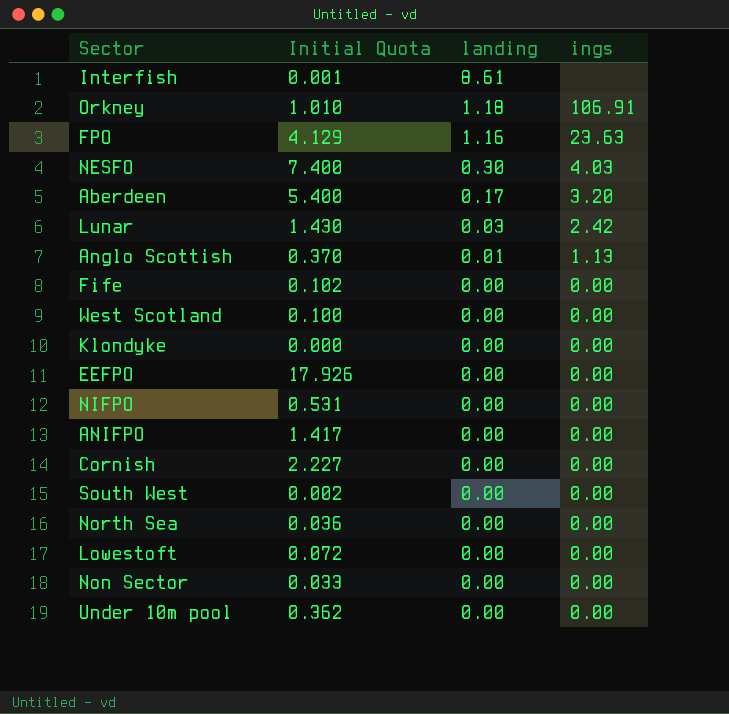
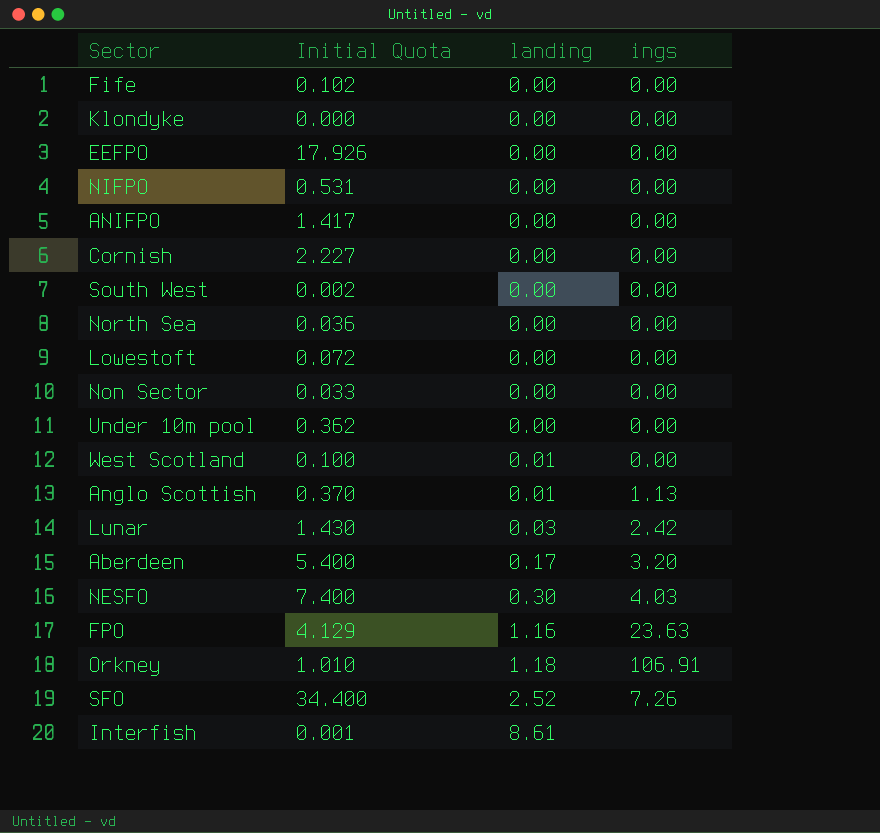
row order: landing descending -> landing ascending
West Scotland | landing: 0.00 -> 0.01
row SFO: none -> 34.400 | 2.52 | 7.26

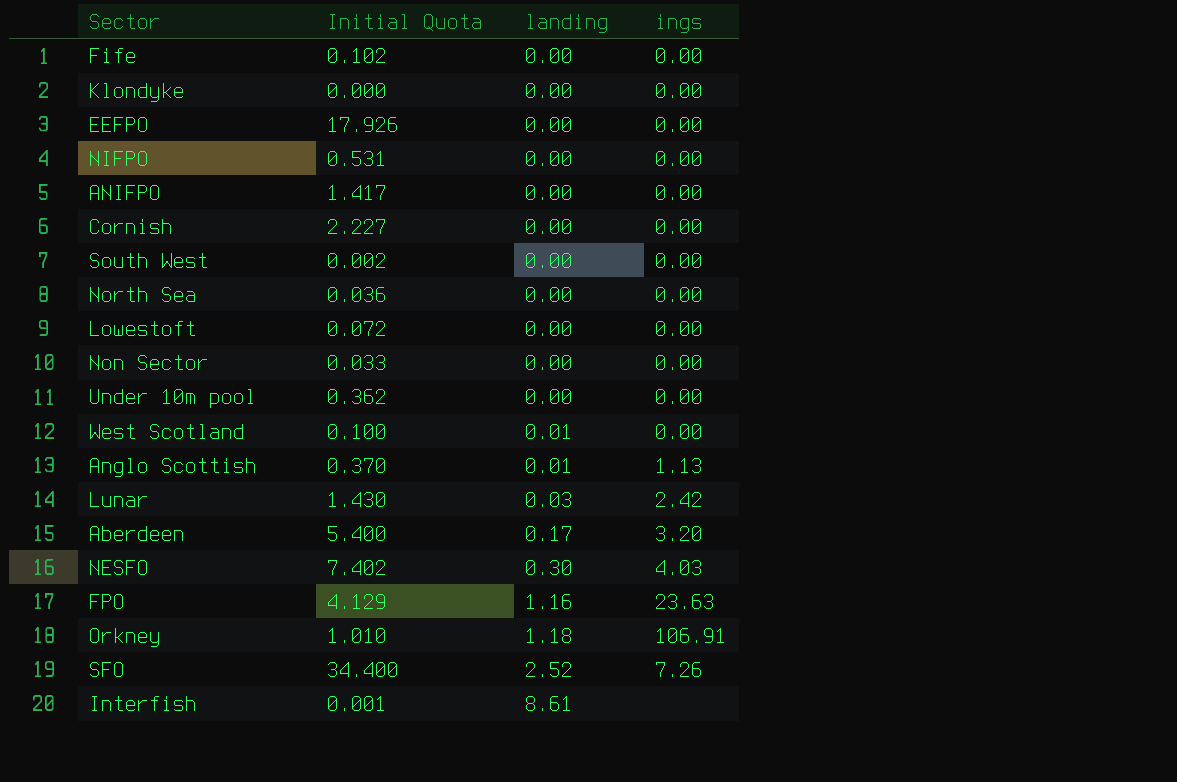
NESFO | Initial Quota: 7.400 -> 7.402

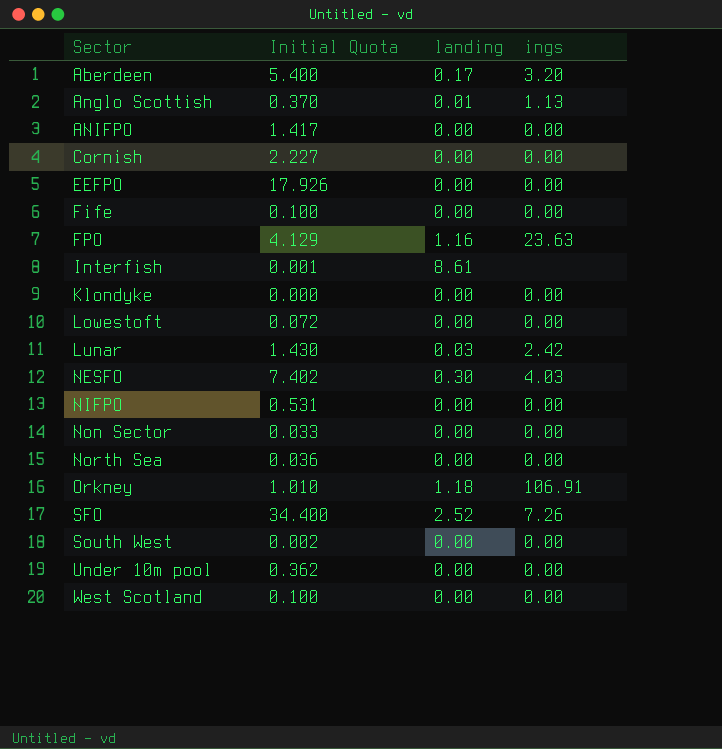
row order: landing ascending -> Sector ascending
Fife | Initial Quota: 0.102 -> 0.100
West Scotland | landing: 0.01 -> 0.00

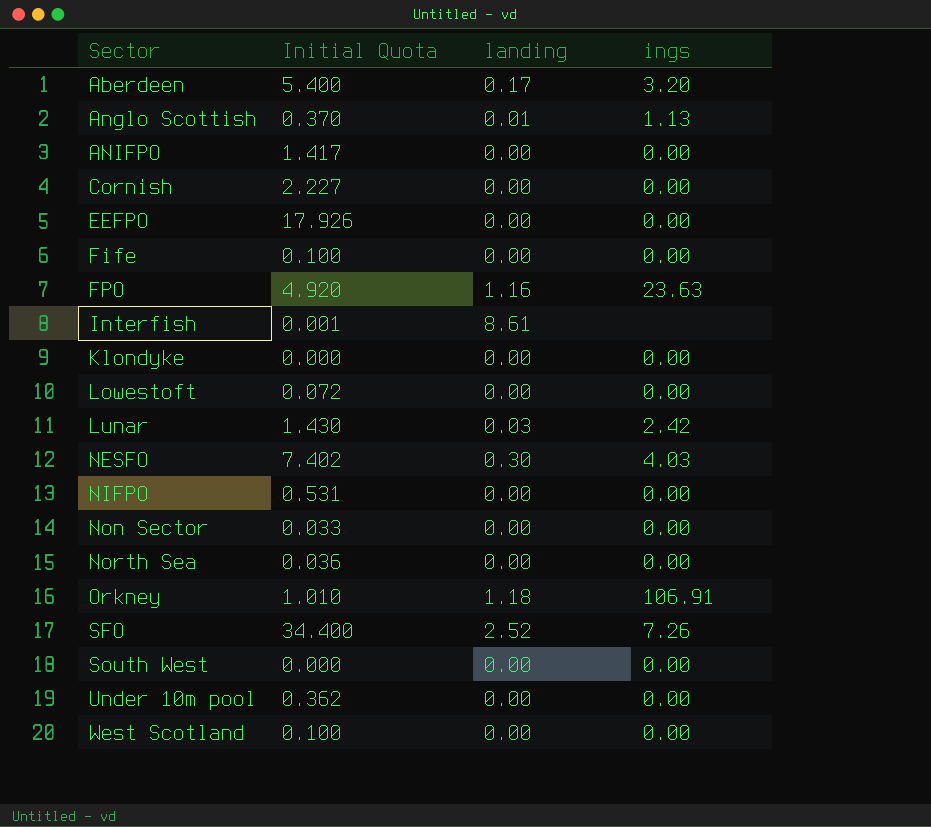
FPO | Initial Quota: 4.129 -> 4.920
South West | Initial Quota: 0.002 -> 0.000

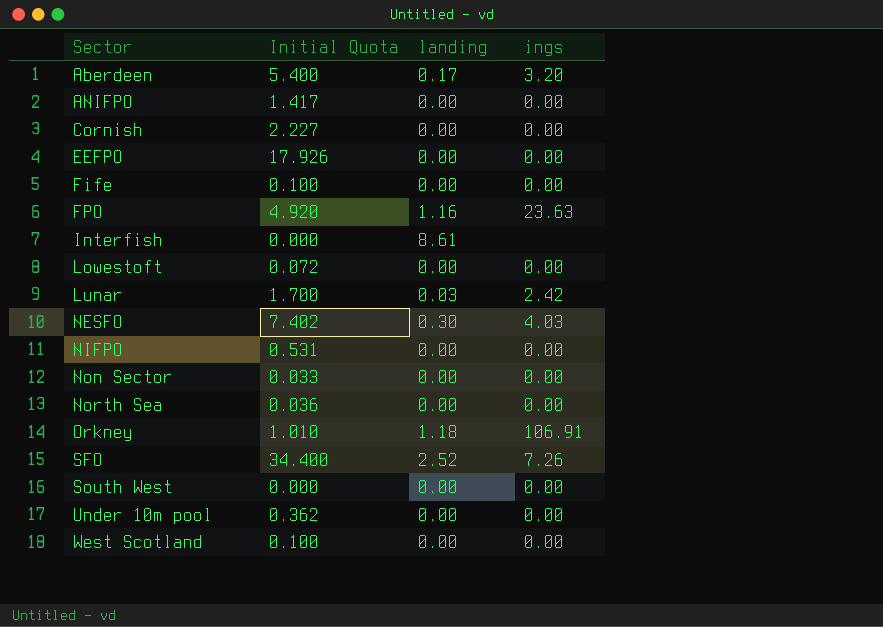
row Anglo Scottish: 0.370 | 0.01 | 1.13 -> none
row Klondyke: 0.000 | 0.00 | 0.00 -> none
Interfish | Initial Quota: 0.001 -> 0.000
Lunar | Initial Quota: 1.430 -> 1.700

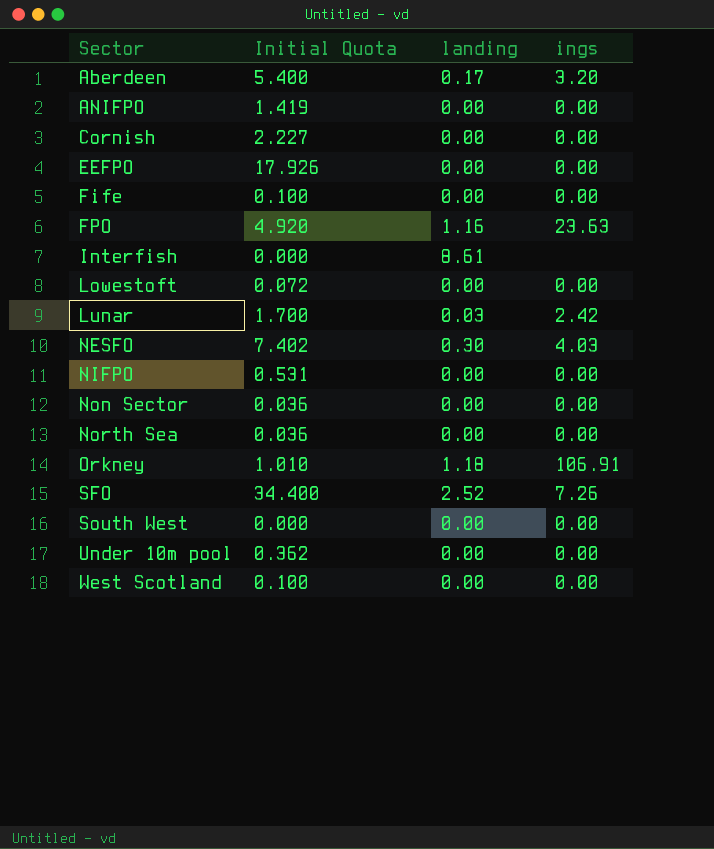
ANIFPO | Initial Quota: 1.417 -> 1.419
Non Sector | Initial Quota: 0.033 -> 0.036

